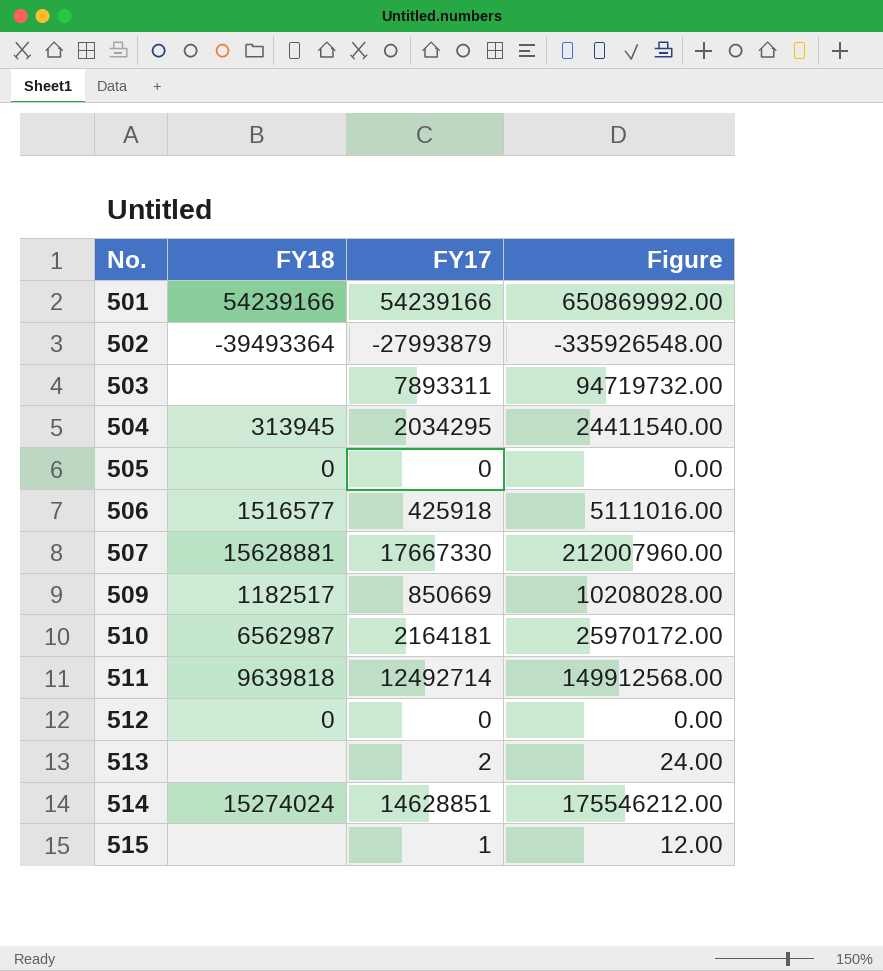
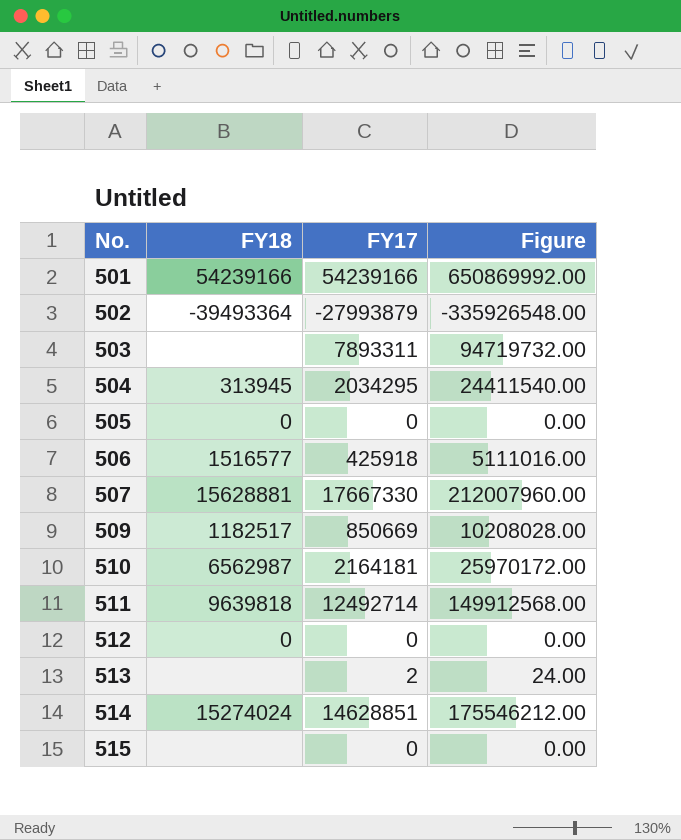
515 | FY17: 1 -> 0
515 | Figure: 12.00 -> 0.00

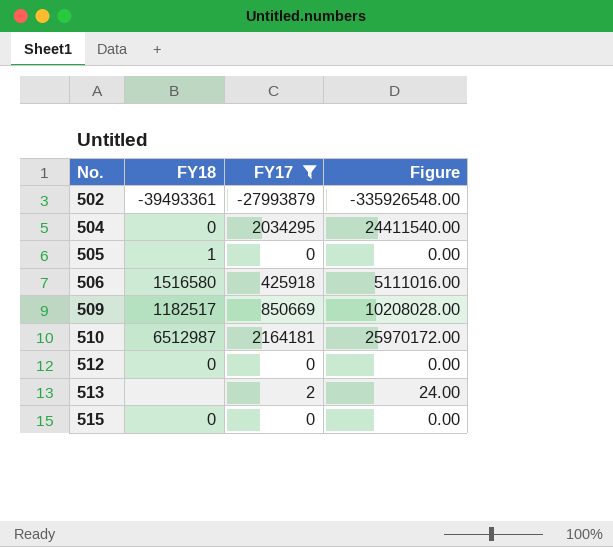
filter: none -> FY17 <= 2164181
502 | FY18: -39493364 -> -39493361
504 | FY18: 313945 -> 0
505 | FY18: 0 -> 1
506 | FY18: 1516577 -> 1516580
510 | FY18: 6562987 -> 6512987
515 | FY18: none -> 0

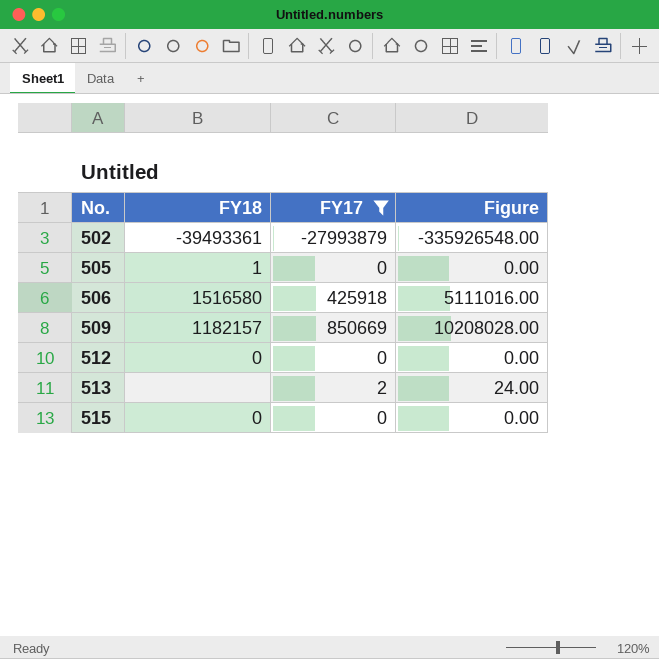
row 504: 0 | 2034295 | 24411540.00 -> none
row 510: 6512987 | 2164181 | 25970172.00 -> none
509 | FY18: 1182517 -> 1182157

